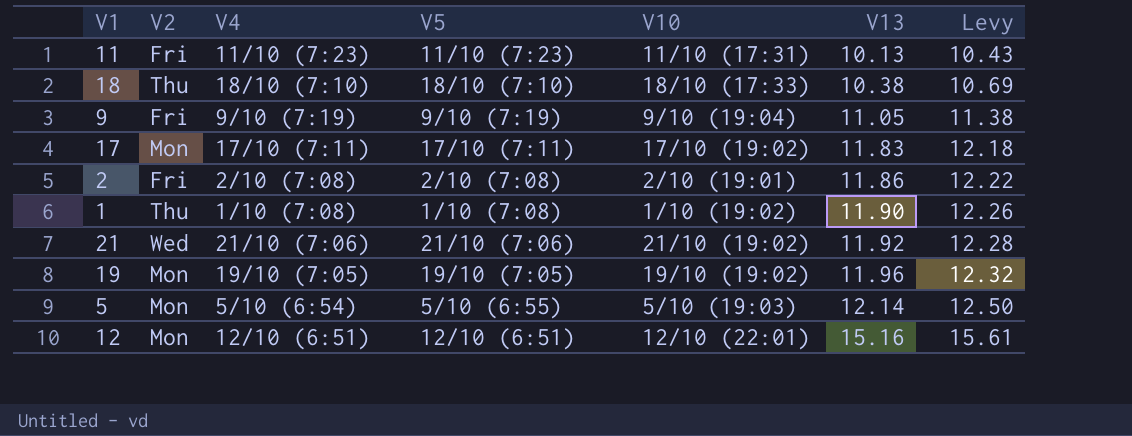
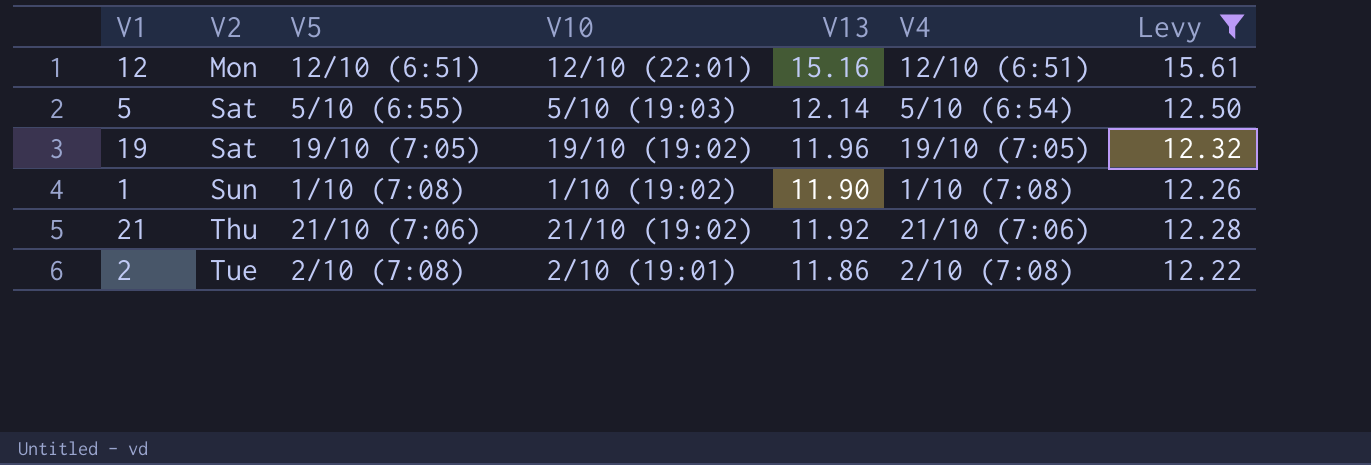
filter: none -> Levy >= 12.22
row order: V13 ascending -> V2 ascending
column V4 | position: 3 -> 6
5 | V2: Mon -> Sat
19 | V2: Mon -> Sat
1 | V2: Thu -> Sun
21 | V2: Wed -> Thu
2 | V2: Fri -> Tue

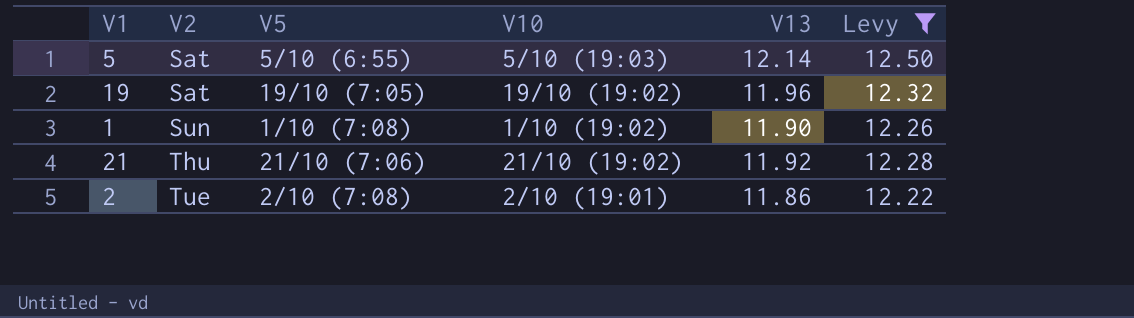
column V4 | position: 6 -> none
row 12: Mon | 12/10 (6:51) | 12/10 (22:01) | 15.16 | 12/10 (6:51) | 15.61 -> none

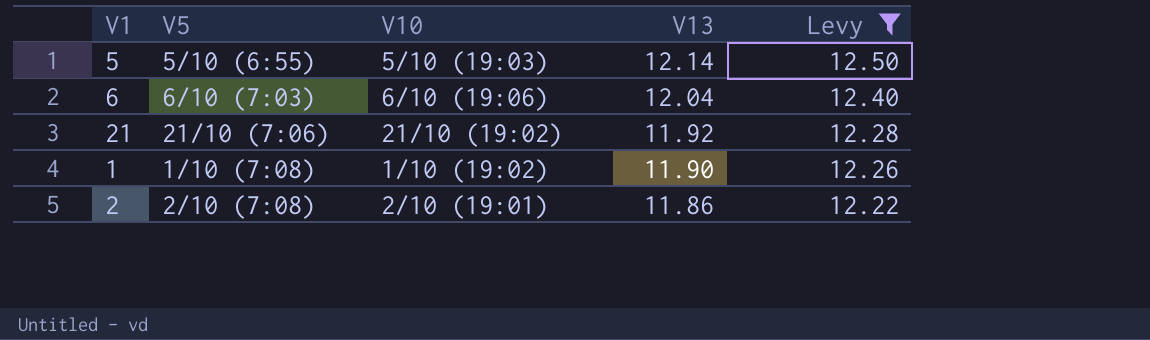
row order: V2 ascending -> V13 descending
column V2 | position: 2 -> none
row 19: Sat | 19/10 (7:05) | 19/10 (19:02) | 11.96 | 12.32 -> none
row 6: none -> 6/10 (7:03) | 6/10 (19:06) | 12.04 | 12.40

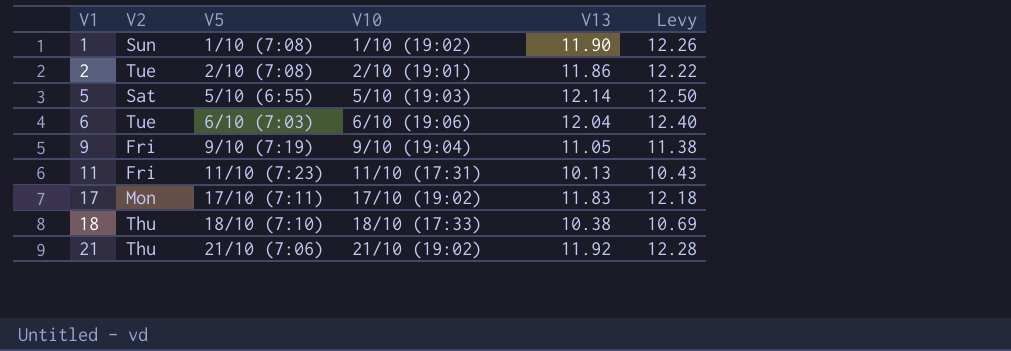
filter: Levy >= 12.22 -> none
row order: V13 descending -> V1 ascending
column V2 | position: none -> 2

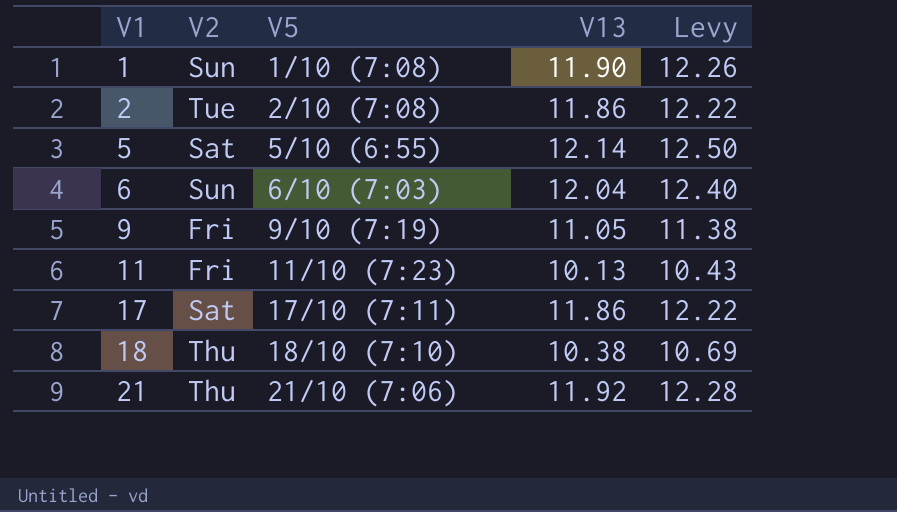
column V10 | position: 4 -> none
6 | V2: Tue -> Sun
17 | V2: Mon -> Sat
17 | V13: 11.83 -> 11.86
17 | Levy: 12.18 -> 12.22

